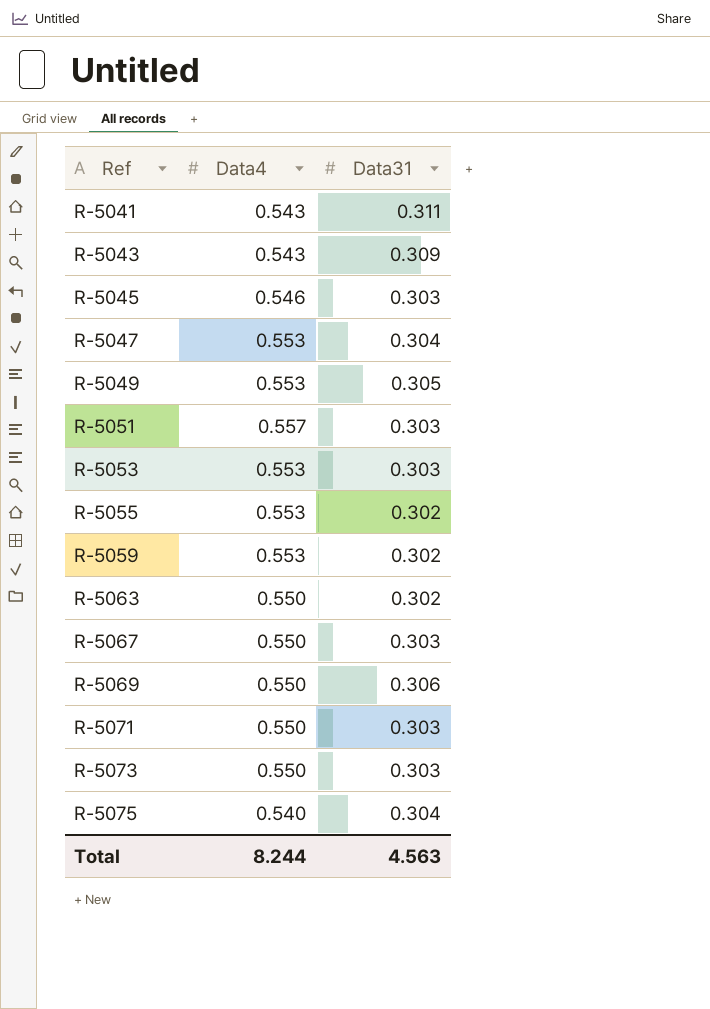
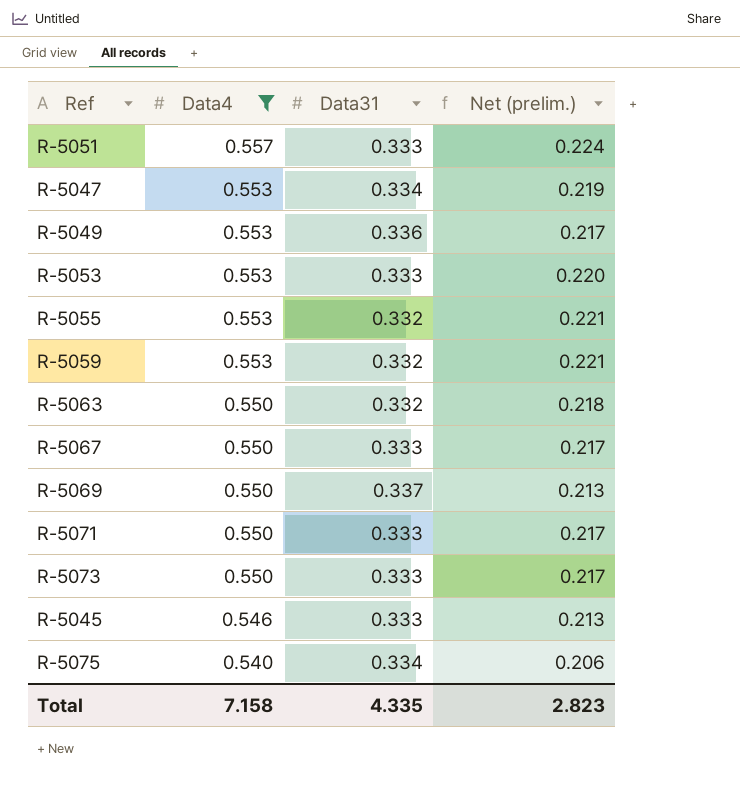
filter: none -> Data4 != 0.543
row order: Ref ascending -> Data4 descending
column Net (prelim.) | formula: none -> [Data4] - [Data31]
R-5051 | Data31: 0.303 -> 0.333
R-5047 | Data31: 0.304 -> 0.334
R-5049 | Data31: 0.305 -> 0.336
R-5053 | Data31: 0.303 -> 0.333
R-5055 | Data31: 0.302 -> 0.332
R-5059 | Data31: 0.302 -> 0.332
R-5063 | Data31: 0.302 -> 0.332
R-5067 | Data31: 0.303 -> 0.333
R-5069 | Data31: 0.306 -> 0.337
R-5071 | Data31: 0.303 -> 0.333
R-5073 | Data31: 0.303 -> 0.333
R-5045 | Data31: 0.303 -> 0.333
R-5075 | Data31: 0.304 -> 0.334
Total | Data4: 8.244 -> 7.158
Total | Data31: 4.563 -> 4.335

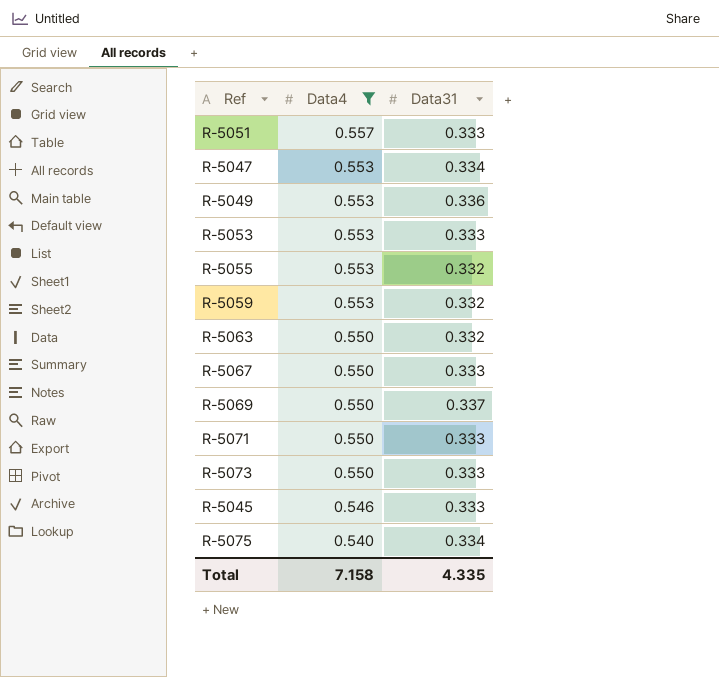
column Net (prelim.) | formula: [Data4] - [Data31] -> none

